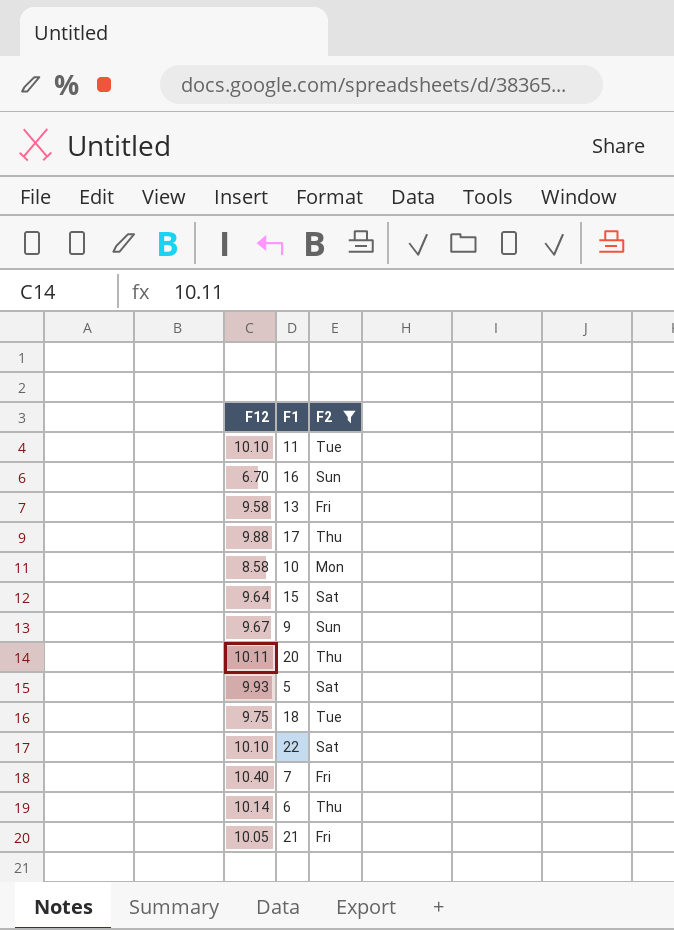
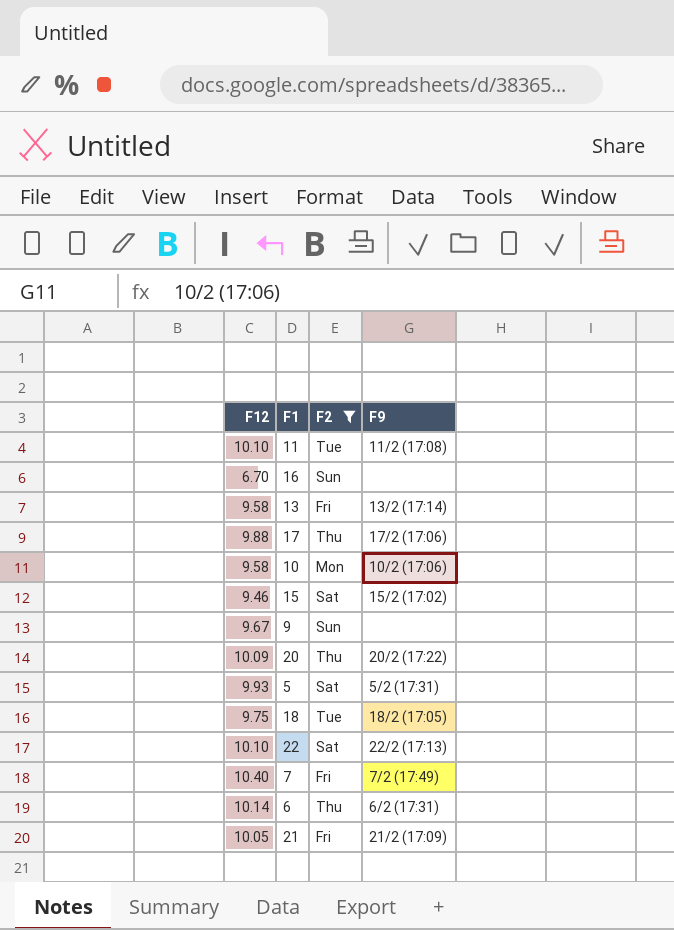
column F9 | position: none -> 4
10 | F12: 8.58 -> 9.58
15 | F12: 9.64 -> 9.46
20 | F12: 10.11 -> 10.09

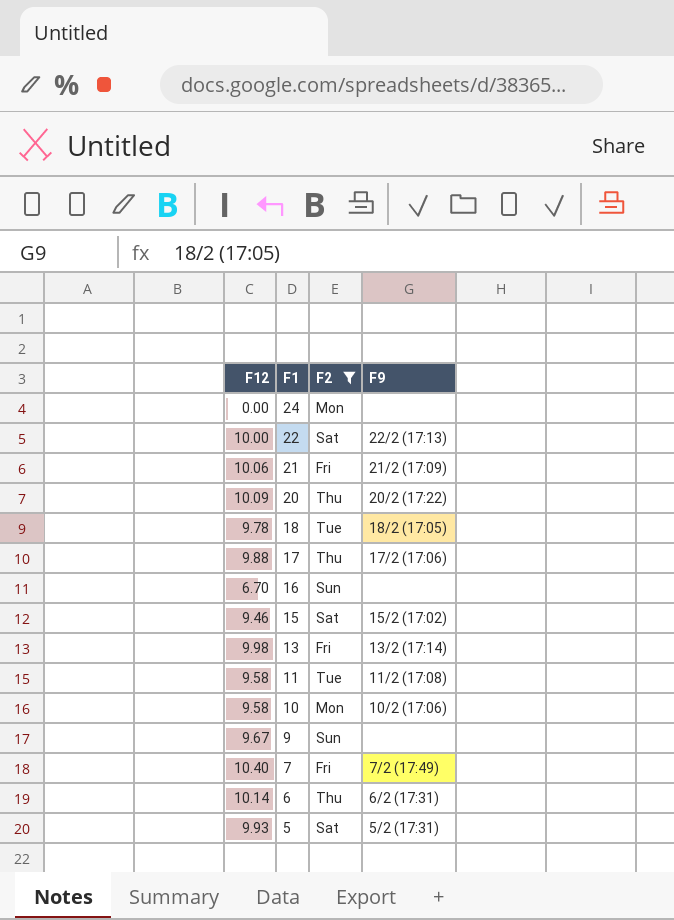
row order: none -> F1 descending
row 24: none -> 0.00 | Mon | none
22 | F12: 10.10 -> 10.00
21 | F12: 10.05 -> 10.06
18 | F12: 9.75 -> 9.78
13 | F12: 9.58 -> 9.98
11 | F12: 10.10 -> 9.58

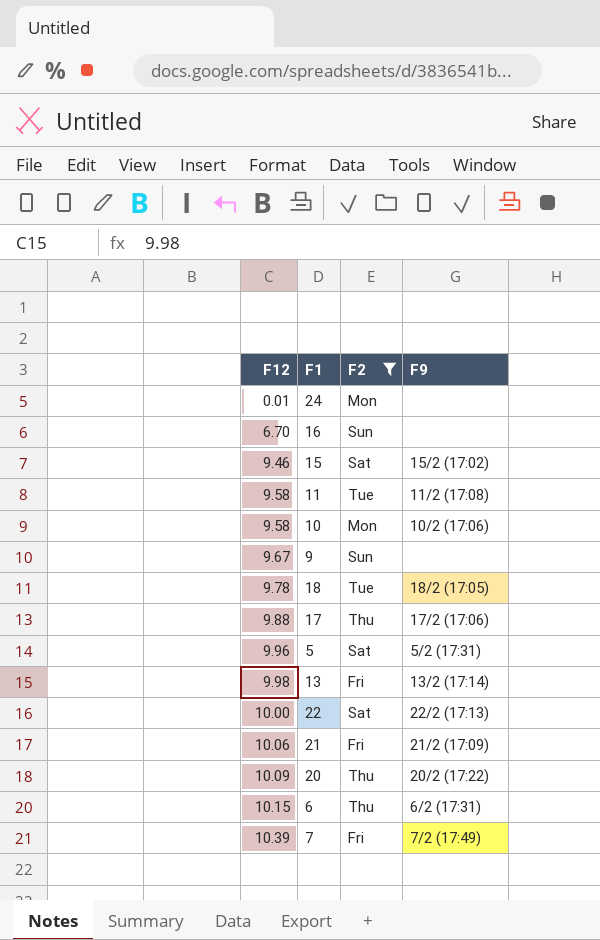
row order: F1 descending -> F12 ascending
24 | F12: 0.00 -> 0.01
5 | F12: 9.93 -> 9.96
6 | F12: 10.14 -> 10.15
7 | F12: 10.40 -> 10.39

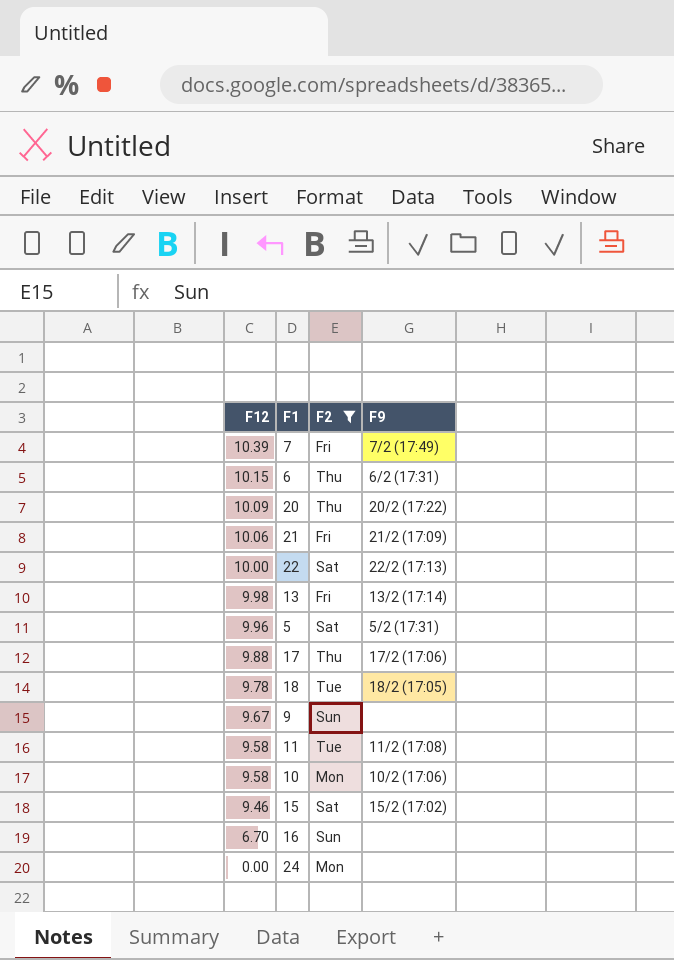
row order: F12 ascending -> F12 descending
24 | F12: 0.01 -> 0.00

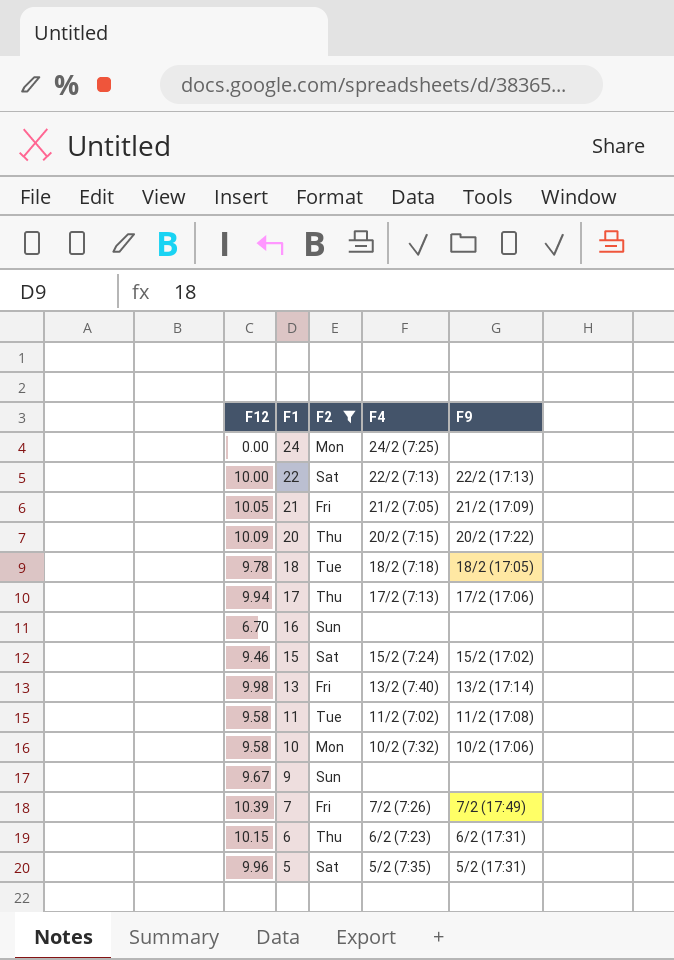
row order: F12 descending -> F1 descending
column F4 | position: none -> 4
21 | F12: 10.06 -> 10.05
17 | F12: 9.88 -> 9.94

